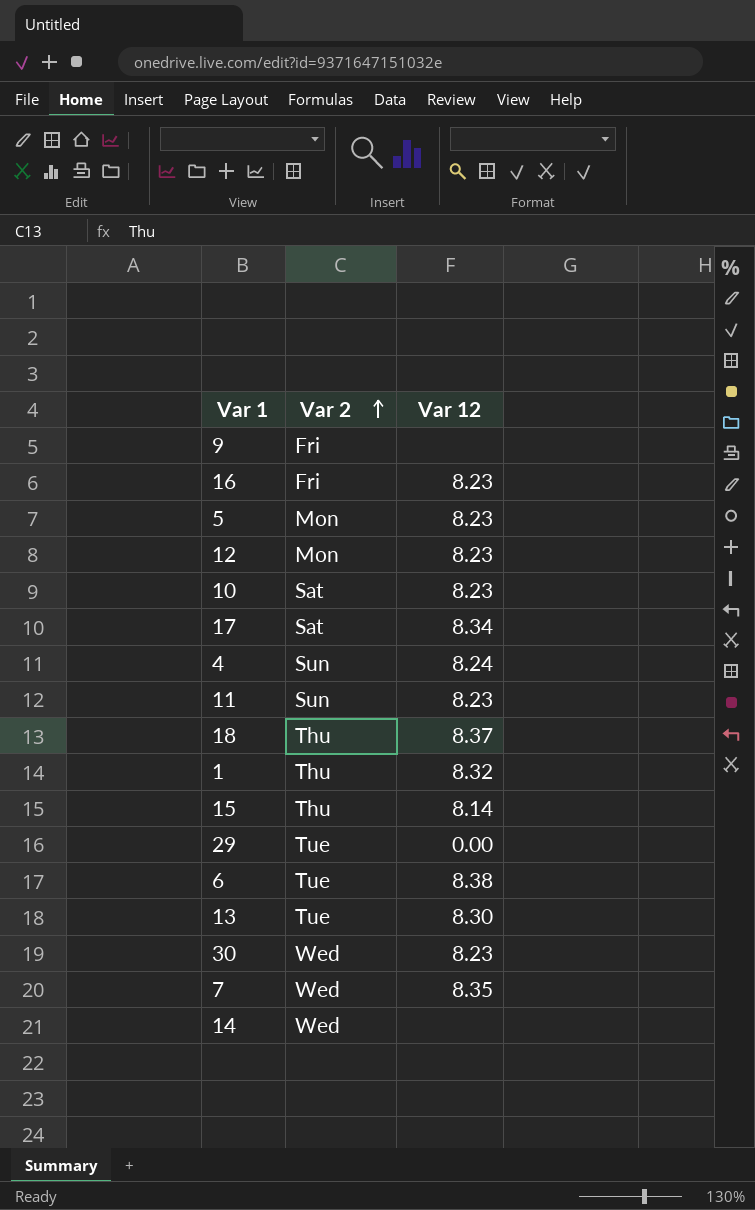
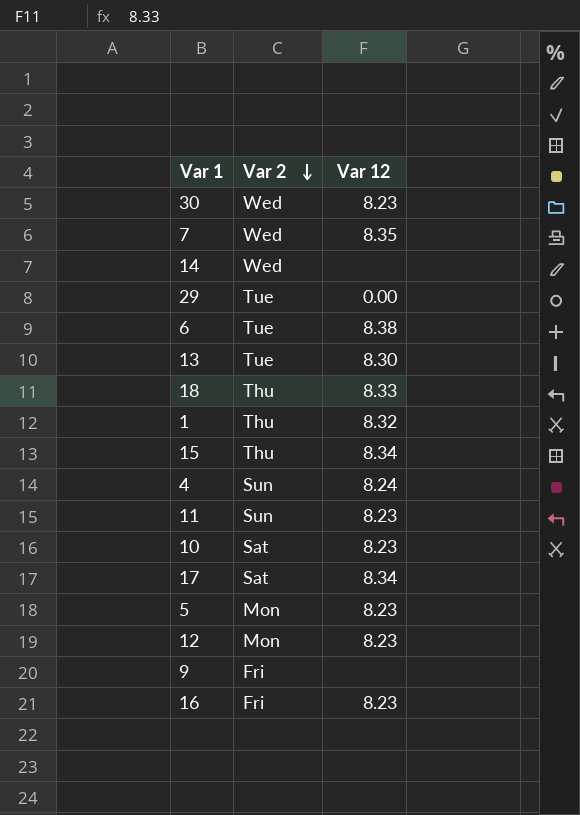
row order: Var 2 ascending -> Var 2 descending
18 | Var 12: 8.37 -> 8.33
15 | Var 12: 8.14 -> 8.34

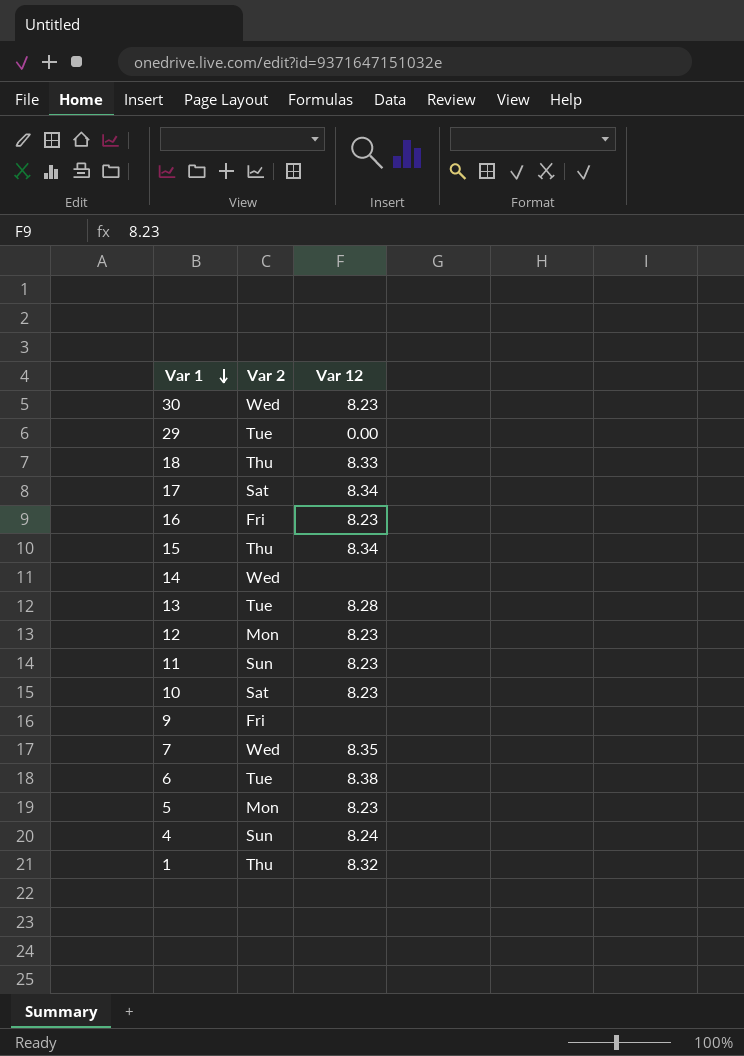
row order: Var 2 descending -> Var 1 descending
13 | Var 12: 8.30 -> 8.28

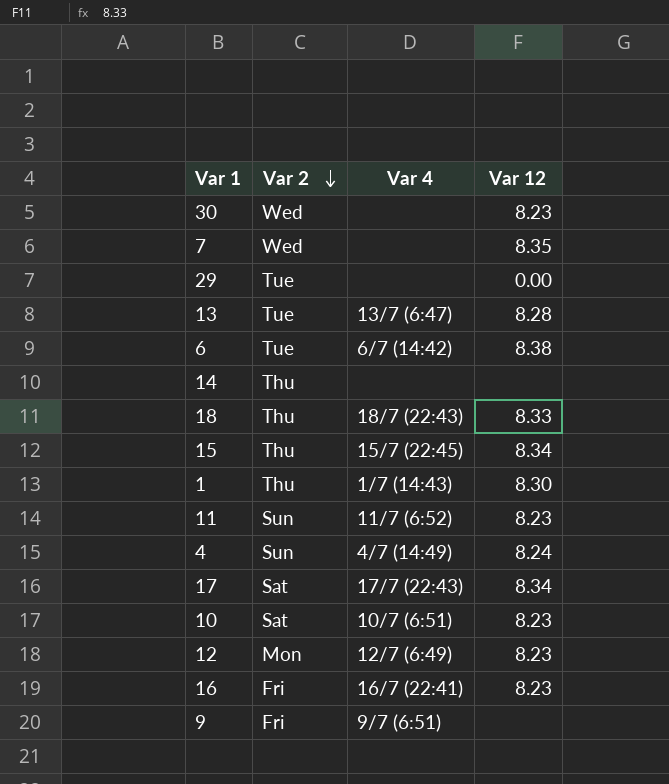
row order: Var 1 descending -> Var 2 descending
column Var 4 | position: none -> 3
row 5: Mon | 8.23 -> none
14 | Var 2: Wed -> Thu
1 | Var 12: 8.32 -> 8.30

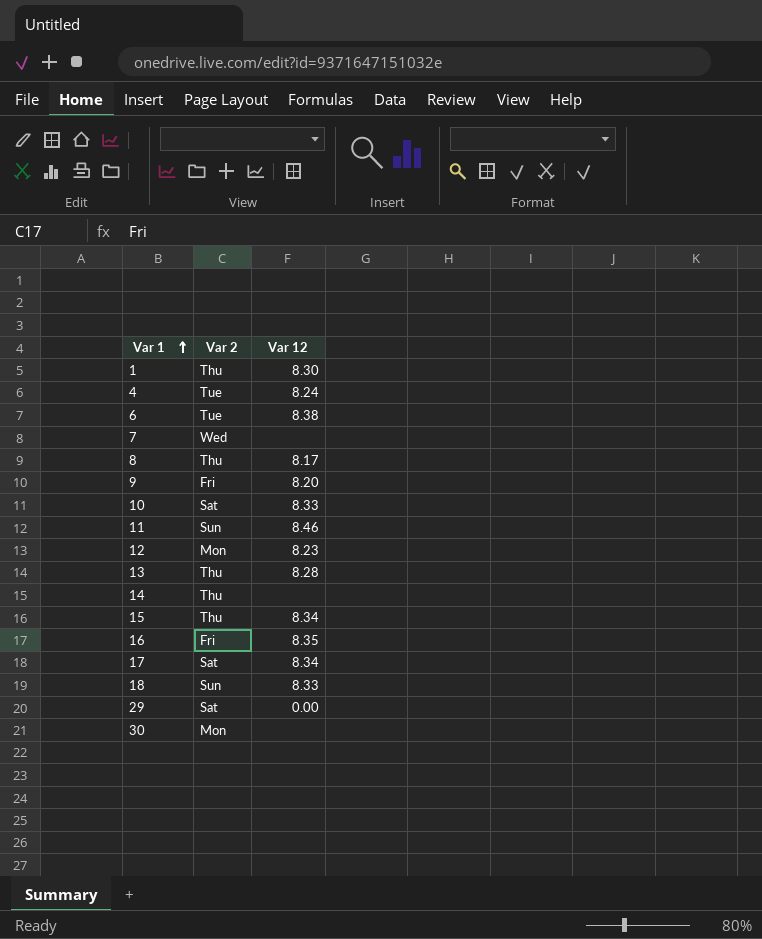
row order: Var 2 descending -> Var 1 ascending
column Var 4 | position: 3 -> none
4 | Var 2: Sun -> Tue
7 | Var 12: 8.35 -> none
row 8: none -> Thu | 8.17
9 | Var 12: none -> 8.20
10 | Var 12: 8.23 -> 8.33
11 | Var 12: 8.23 -> 8.46
13 | Var 2: Tue -> Thu
16 | Var 12: 8.23 -> 8.35
18 | Var 2: Thu -> Sun
29 | Var 2: Tue -> Sat
30 | Var 2: Wed -> Mon
30 | Var 12: 8.23 -> none

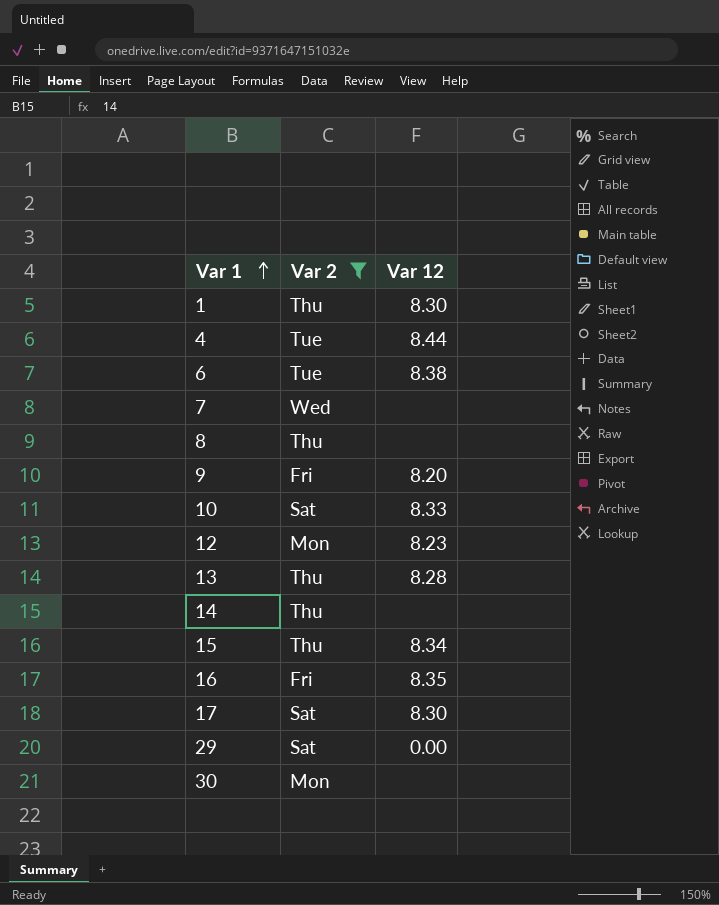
filter: none -> Var 2 != Sun
4 | Var 12: 8.24 -> 8.44
8 | Var 12: 8.17 -> none
17 | Var 12: 8.34 -> 8.30

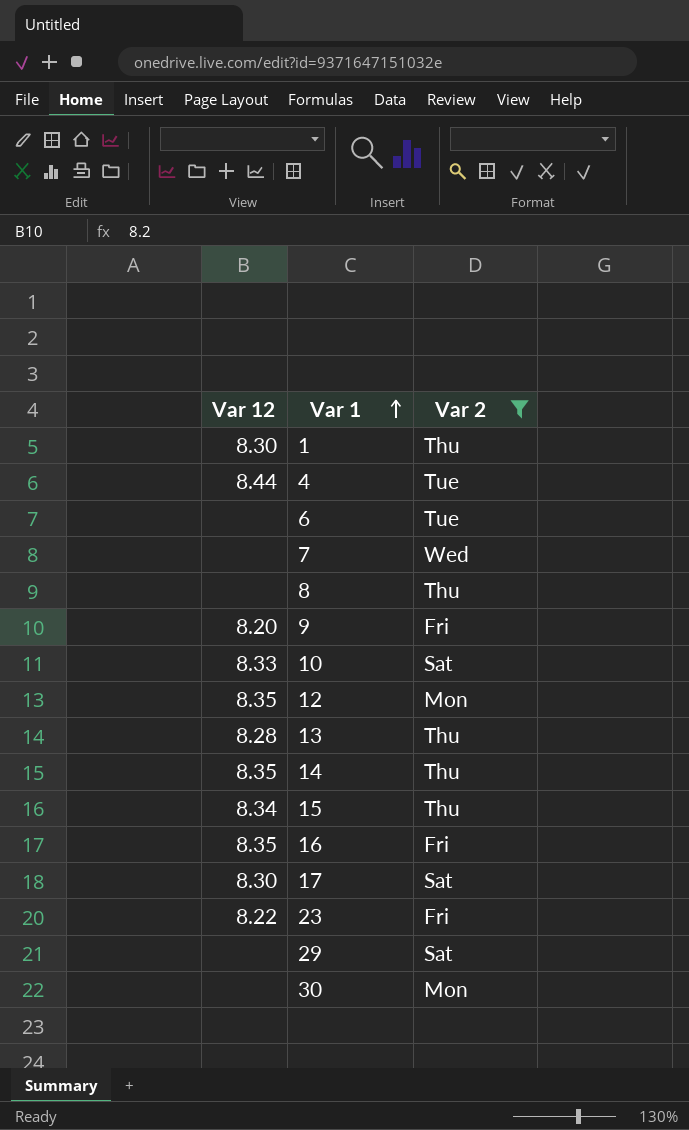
column Var 12 | position: 3 -> 1
6 | Var 12: 8.38 -> none
12 | Var 12: 8.23 -> 8.35
14 | Var 12: none -> 8.35
row 23: none -> 8.22 | Fri
29 | Var 12: 0.00 -> none

